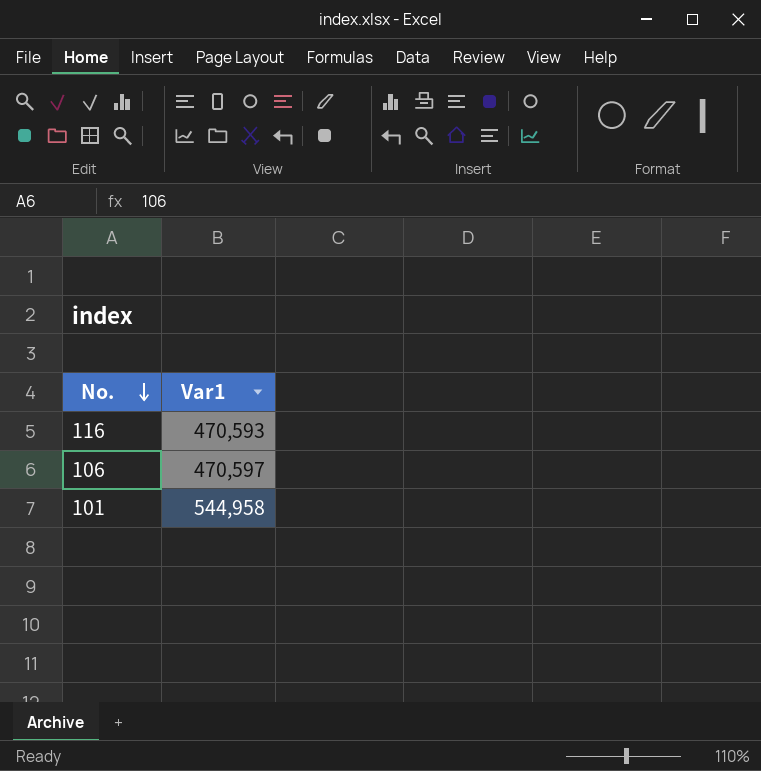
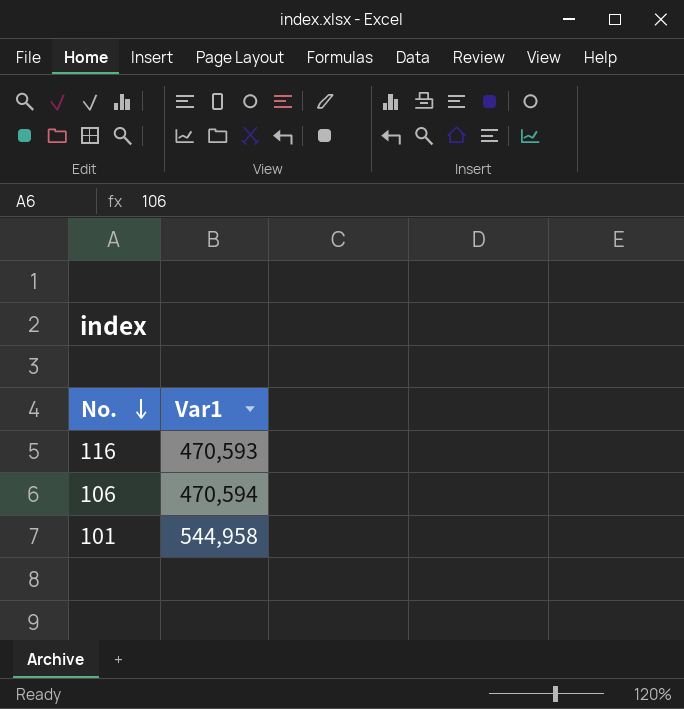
106 | Var1: 470,597 -> 470,594

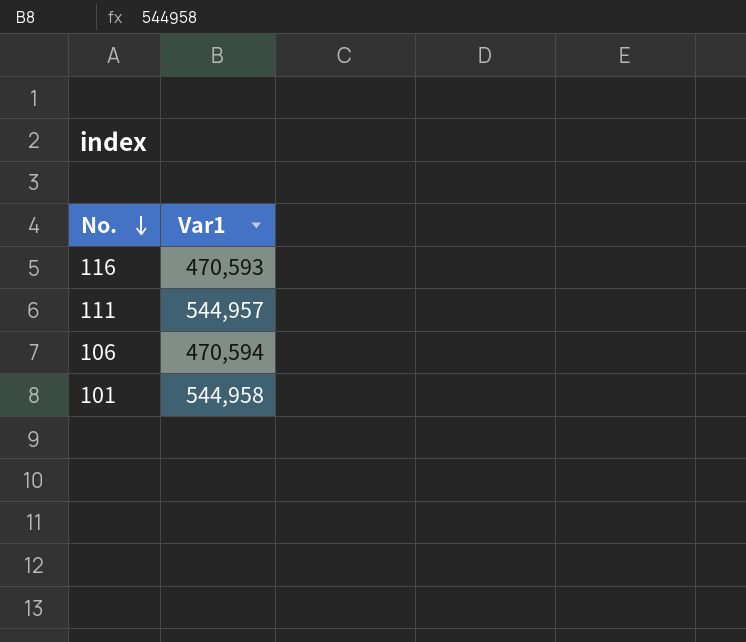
row 111: none -> 544,957

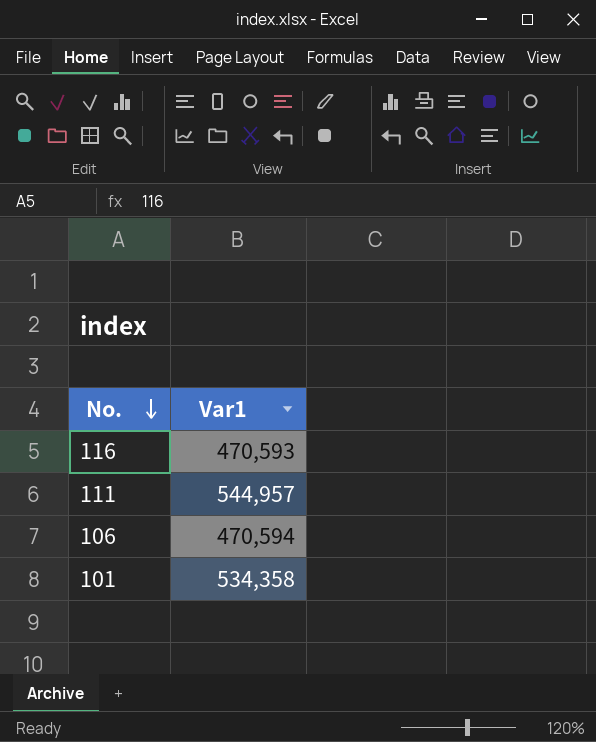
101 | Var1: 544,958 -> 534,358

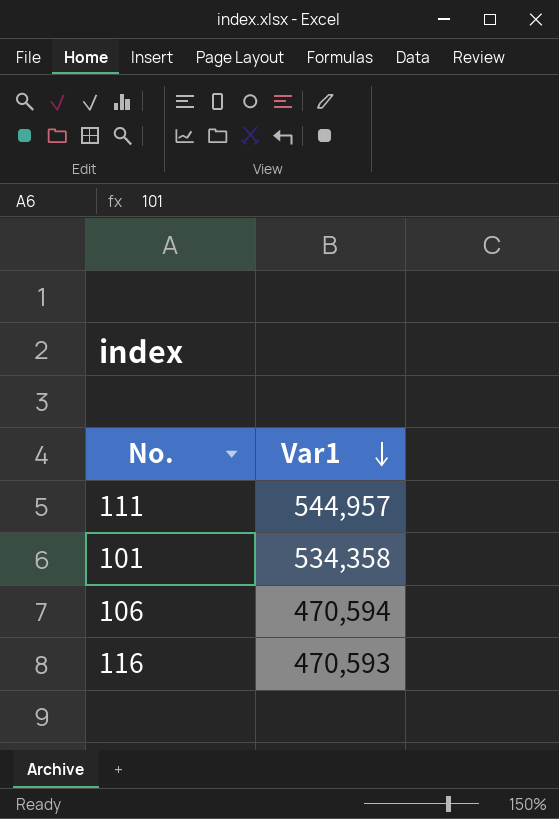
row order: No. descending -> Var1 descending

